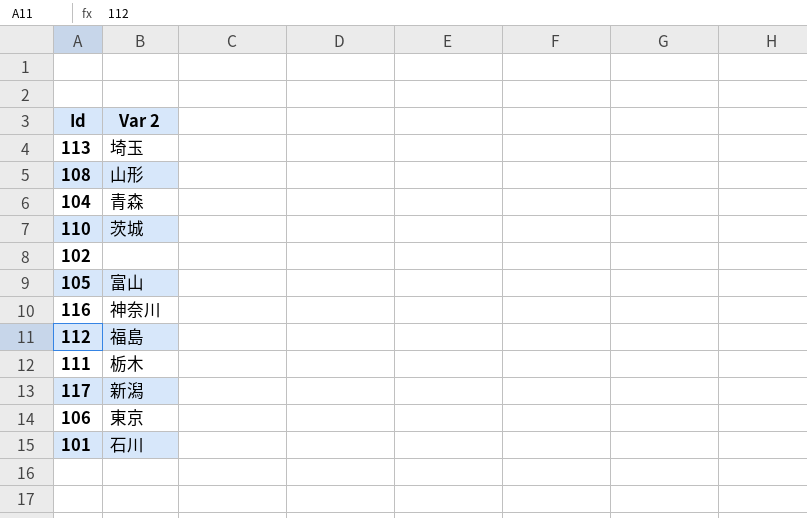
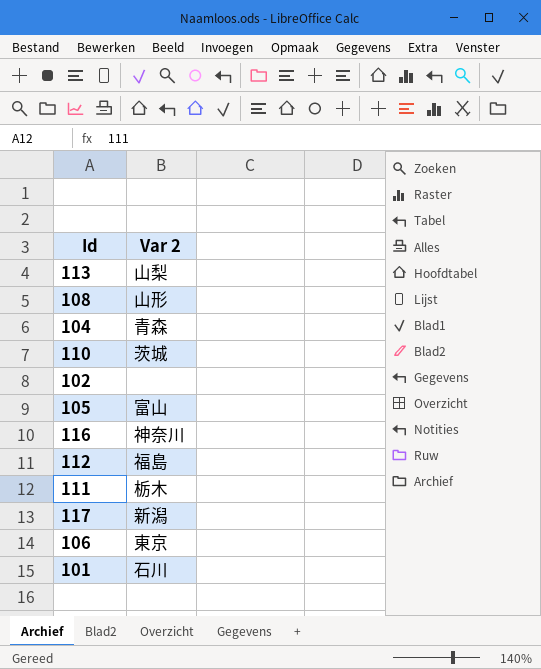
113 | Var 2: 埼玉 -> 山梨

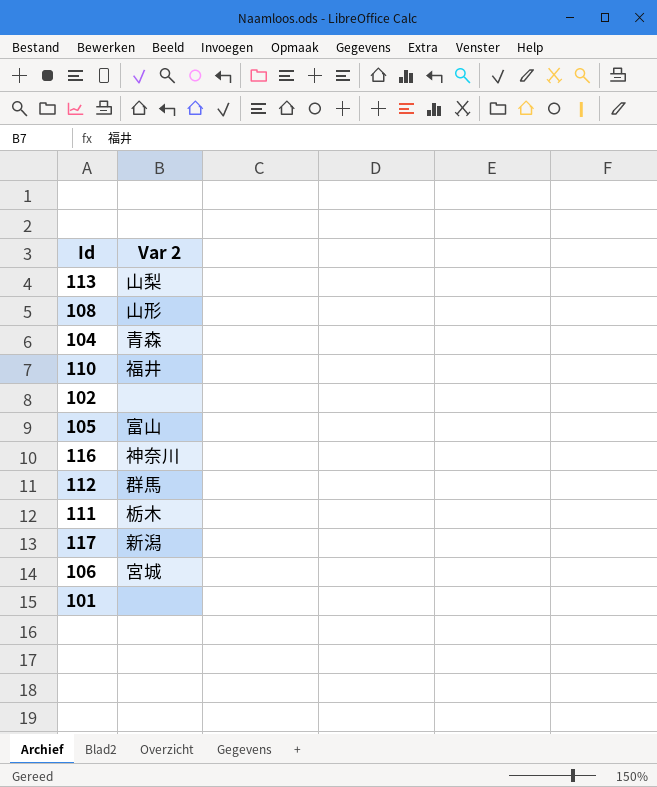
110 | Var 2: 茨城 -> 福井
112 | Var 2: 福島 -> 群馬
106 | Var 2: 東京 -> 宮城
101 | Var 2: 石川 -> none

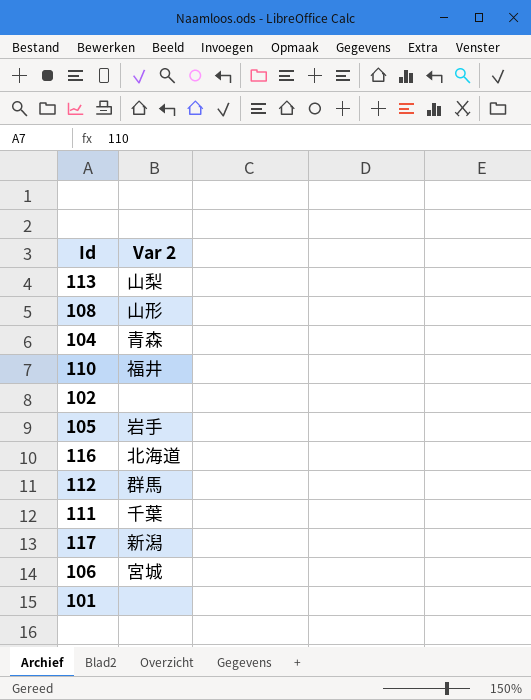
105 | Var 2: 富山 -> 岩手
116 | Var 2: 神奈川 -> 北海道
111 | Var 2: 栃木 -> 千葉

